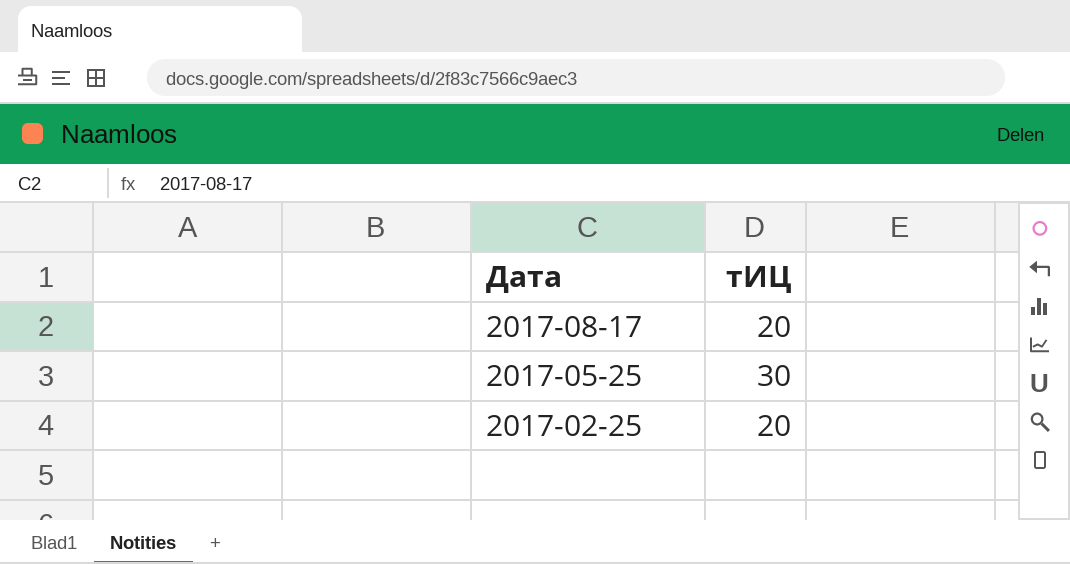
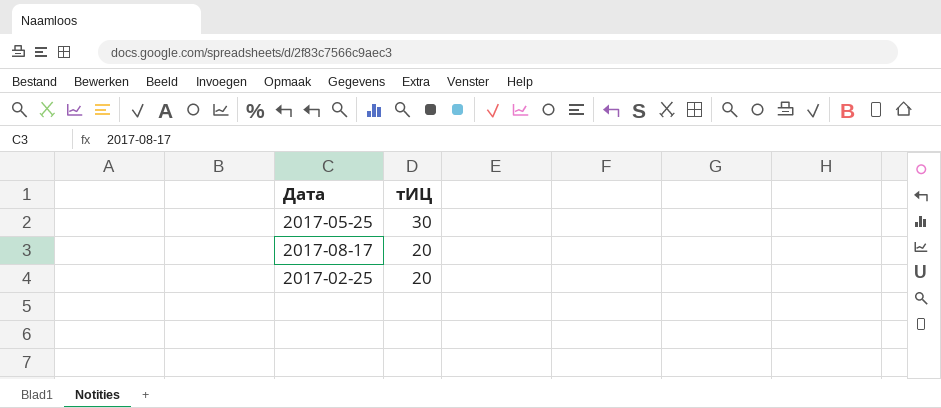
row order: Дата descending -> тИЦ descending

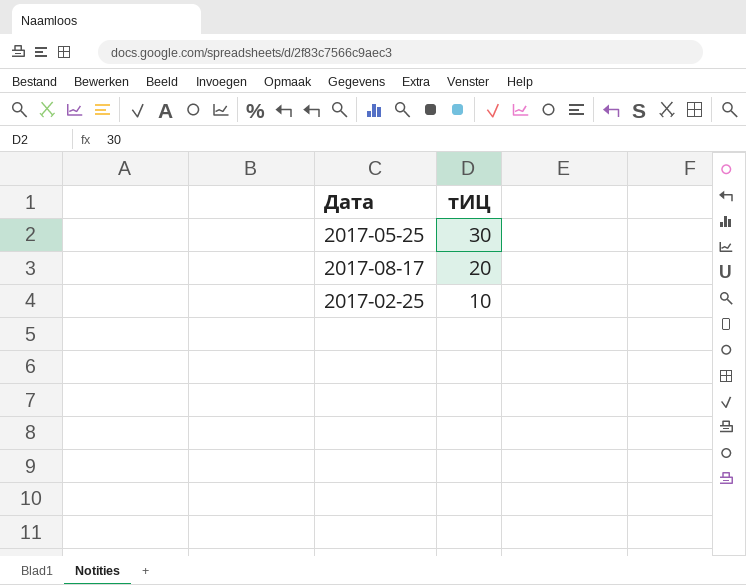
2017-02-25 | тИЦ: 20 -> 10

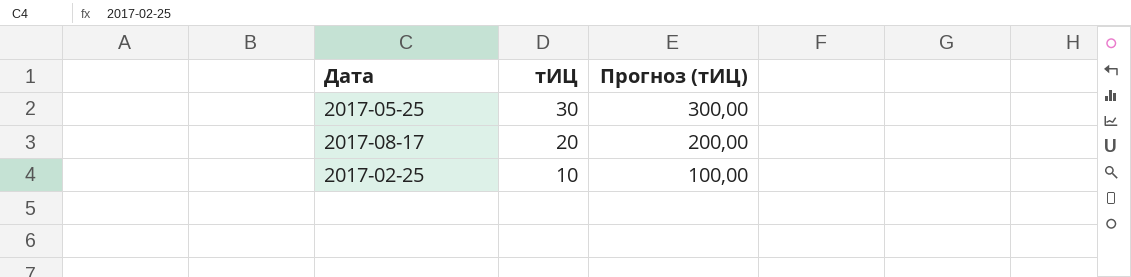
column Прогноз (тИЦ) | formula: none -> [тИЦ] * 10

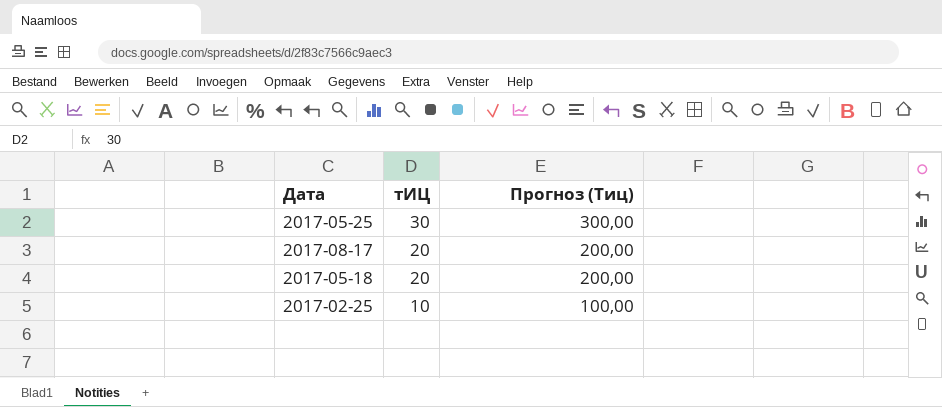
column name: Прогноз (тИЦ) -> Прогноз (Тиц)
row 2017-05-18: none -> 20 | 200,00

